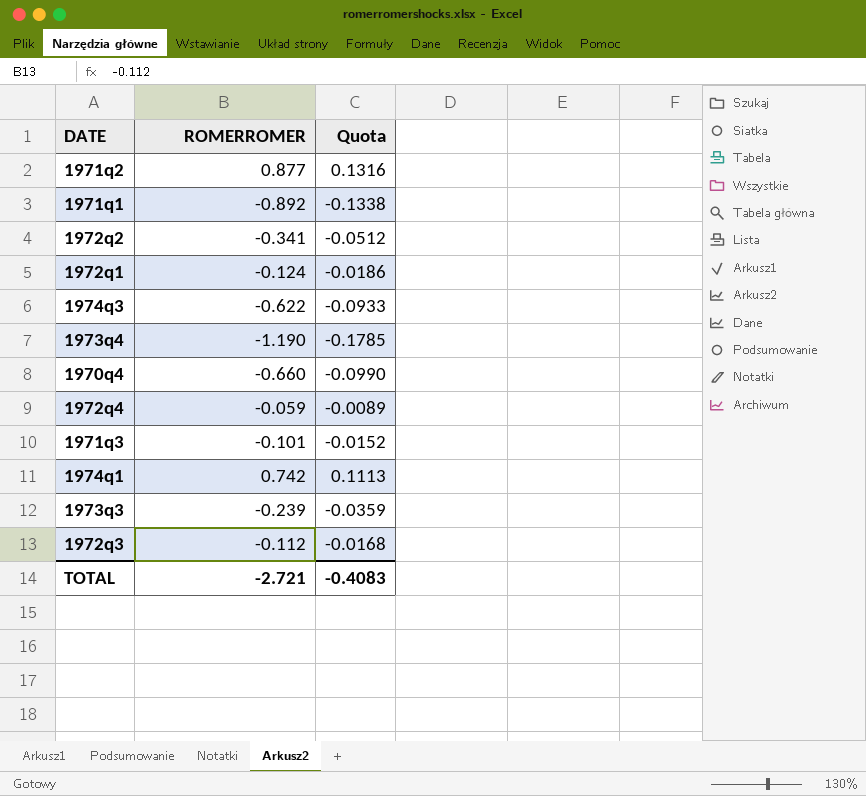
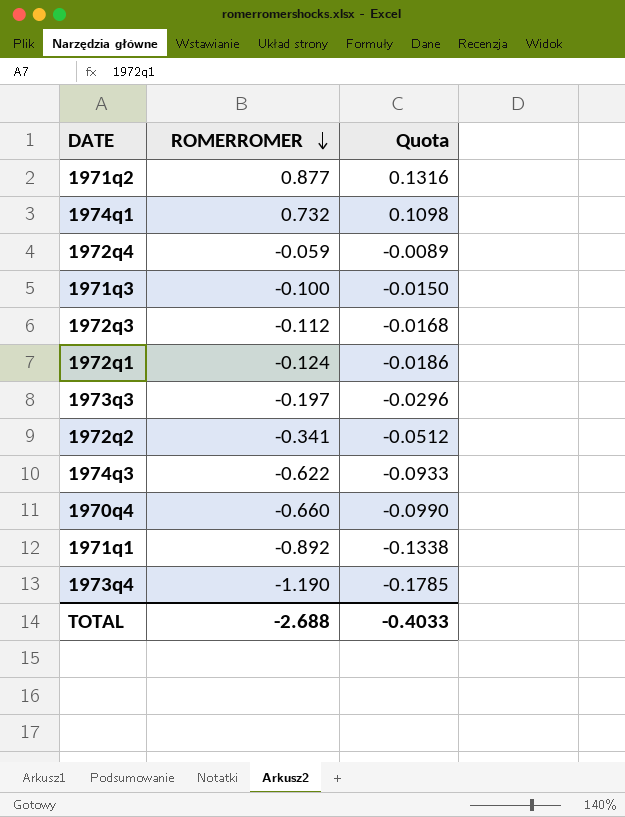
row order: none -> ROMERROMER descending
1974q1 | ROMERROMER: 0.742 -> 0.732
1974q1 | Quota: 0.1113 -> 0.1098
1971q3 | ROMERROMER: -0.101 -> -0.100
1971q3 | Quota: -0.0152 -> -0.0150
1973q3 | ROMERROMER: -0.239 -> -0.197
1973q3 | Quota: -0.0359 -> -0.0296
TOTAL | ROMERROMER: -2.721 -> -2.688
TOTAL | Quota: -0.4083 -> -0.4033

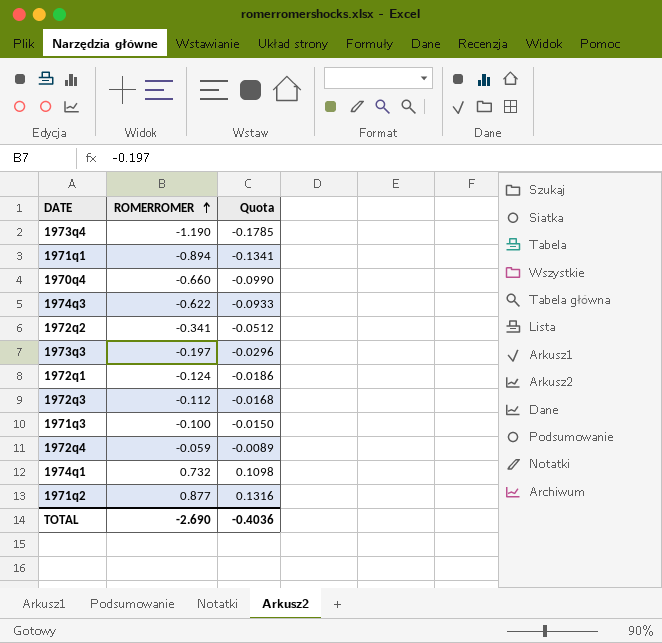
row order: ROMERROMER descending -> ROMERROMER ascending
1971q1 | ROMERROMER: -0.892 -> -0.894
1971q1 | Quota: -0.1338 -> -0.1341
TOTAL | ROMERROMER: -2.688 -> -2.690
TOTAL | Quota: -0.4033 -> -0.4036

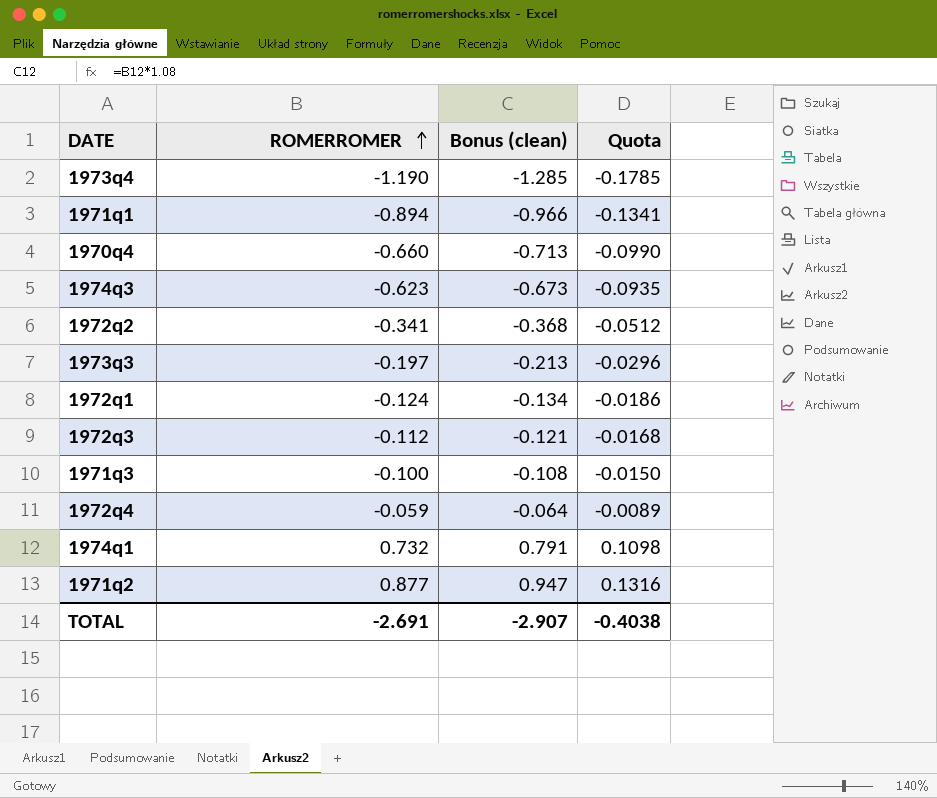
column Bonus (clean) | formula: none -> [ROMERROMER] * 1.08
1974q3 | ROMERROMER: -0.622 -> -0.623
1974q3 | Quota: -0.0933 -> -0.0935
TOTAL | ROMERROMER: -2.690 -> -2.691
TOTAL | Quota: -0.4036 -> -0.4038

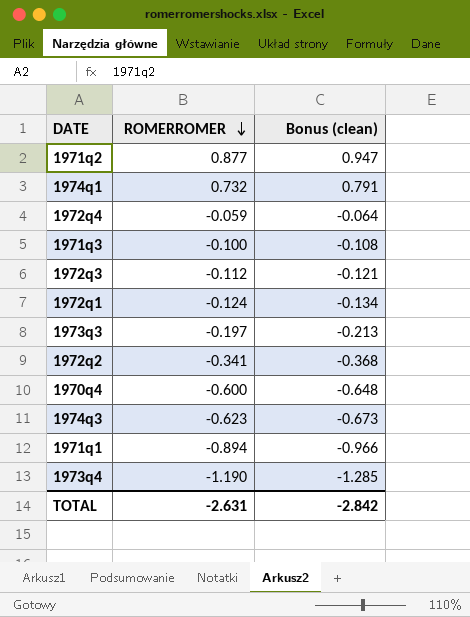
row order: ROMERROMER ascending -> ROMERROMER descending
column Quota | formula: [ROMERROMER] * 0.15 -> none
1970q4 | ROMERROMER: -0.660 -> -0.600
1970q4 | Bonus (clean): -0.713 -> -0.648
TOTAL | ROMERROMER: -2.691 -> -2.631
TOTAL | Bonus (clean): -2.907 -> -2.842

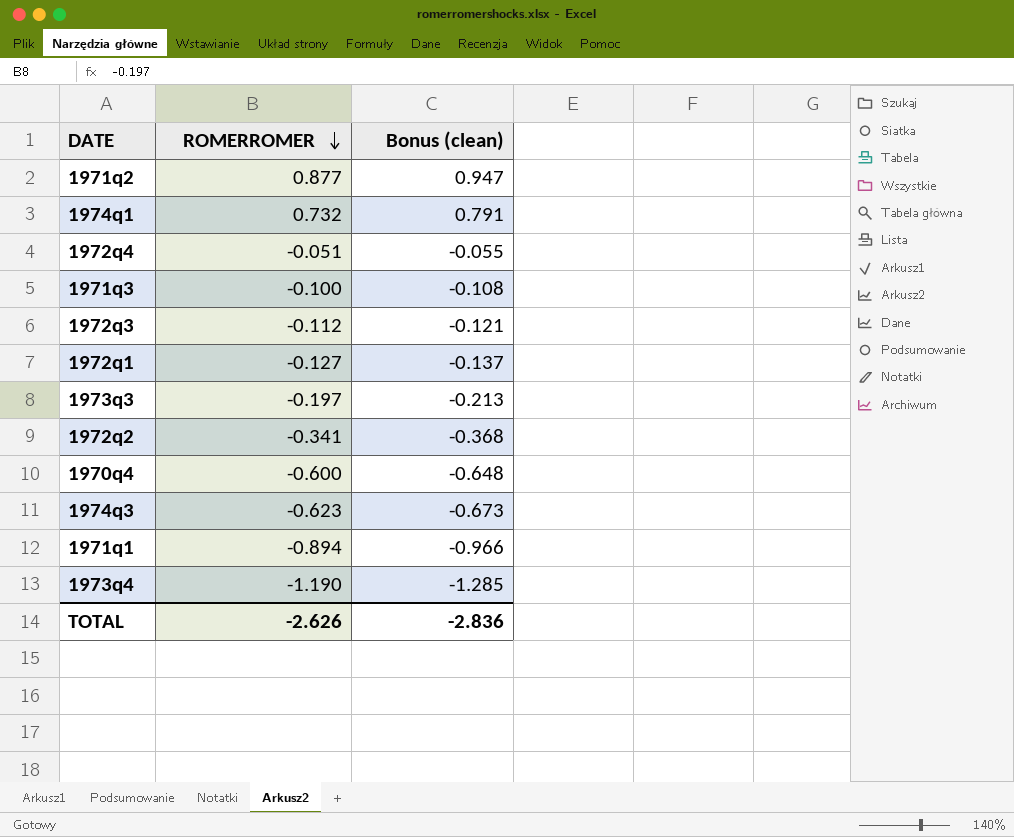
1972q4 | ROMERROMER: -0.059 -> -0.051
1972q4 | Bonus (clean): -0.064 -> -0.055
1972q1 | ROMERROMER: -0.124 -> -0.127
1972q1 | Bonus (clean): -0.134 -> -0.137
TOTAL | ROMERROMER: -2.631 -> -2.626
TOTAL | Bonus (clean): -2.842 -> -2.836

